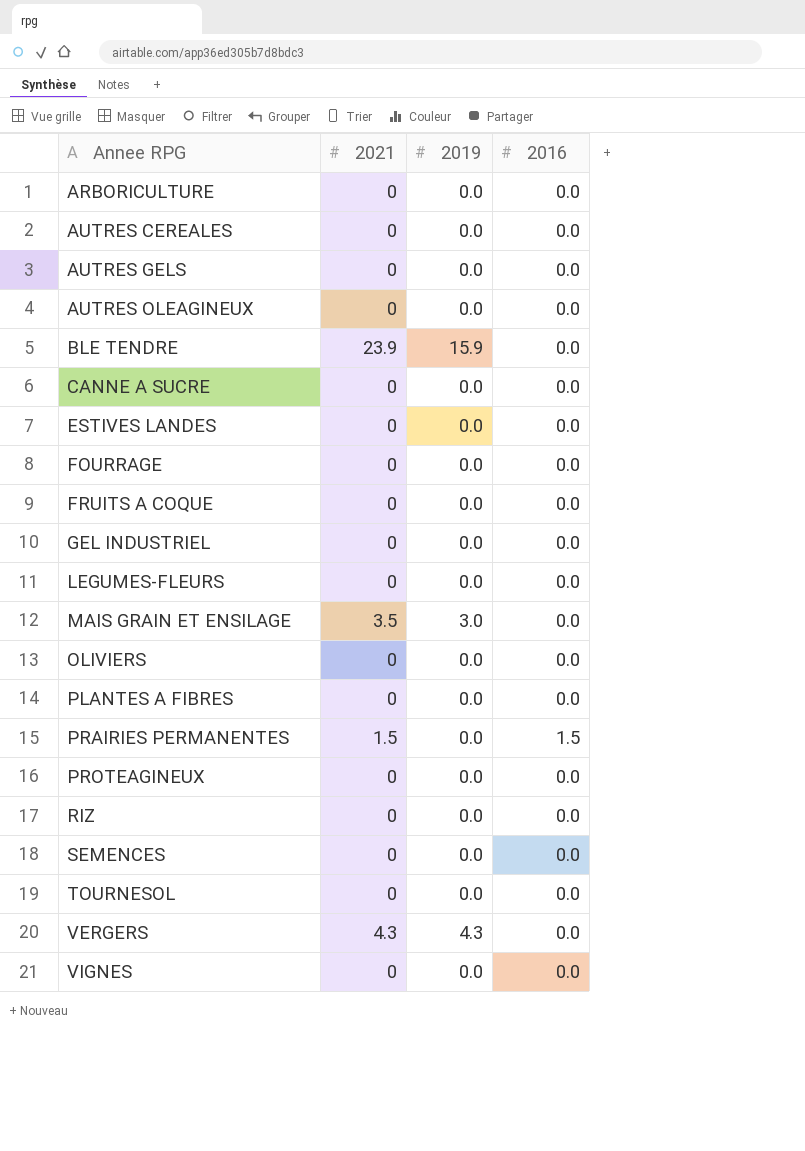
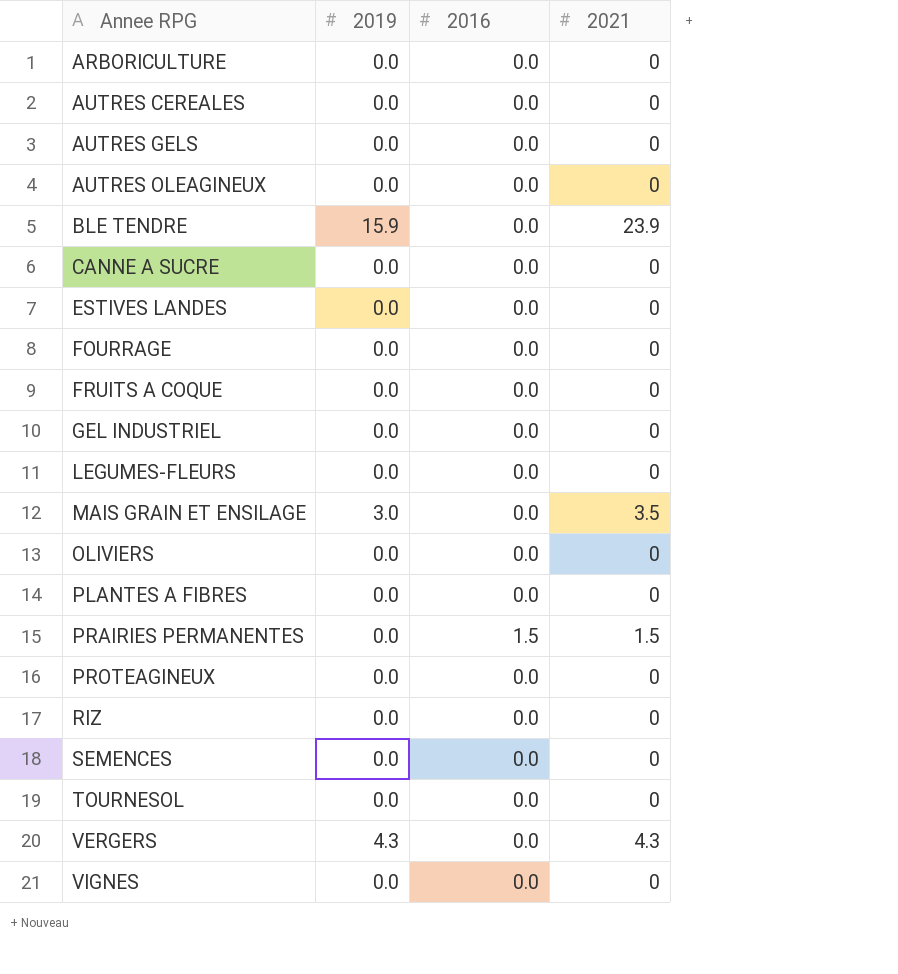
column 2021 | position: 2 -> 4

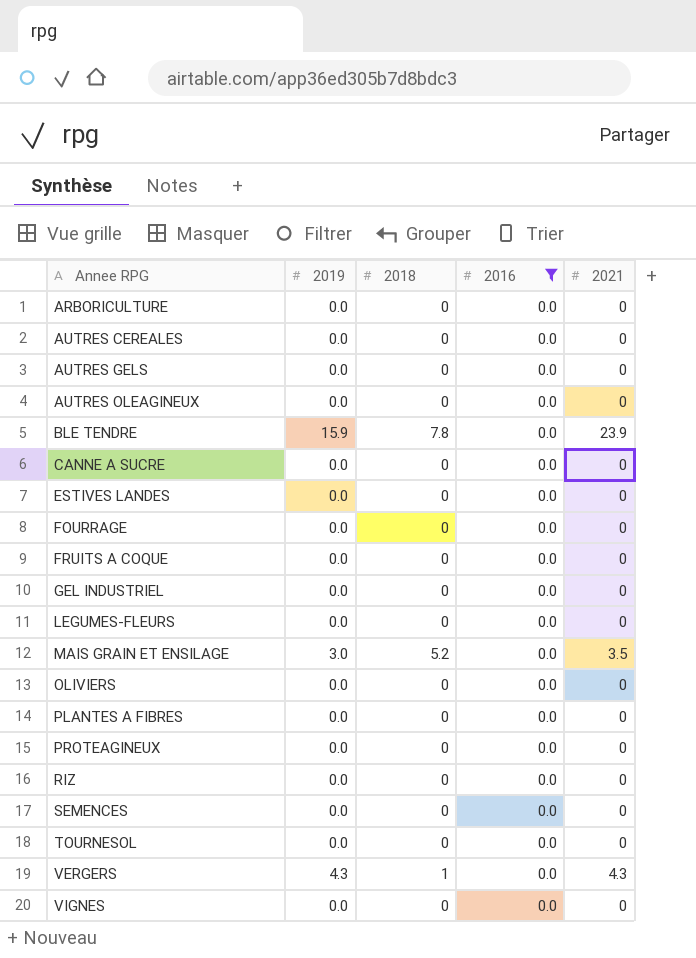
filter: none -> 2016 = 0.0
column 2018 | position: none -> 3

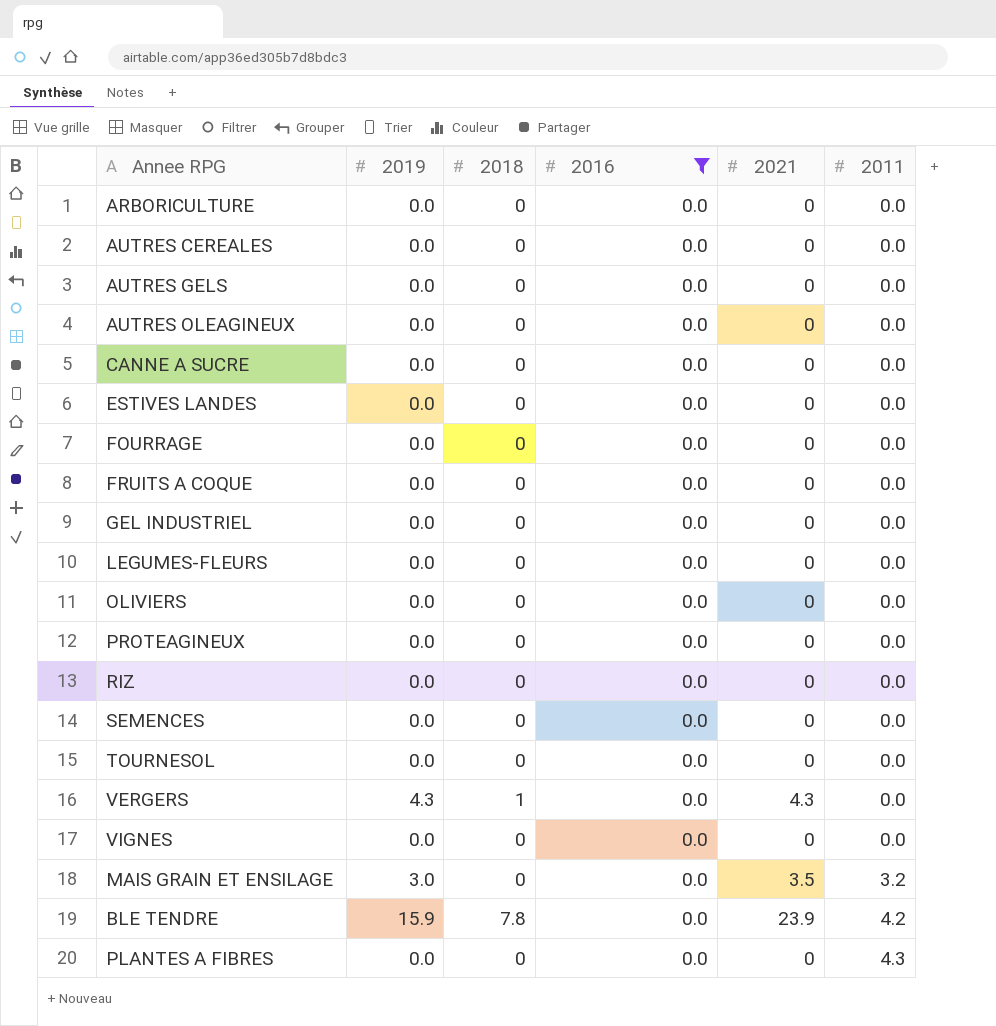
row order: Annee RPG ascending -> 2011 ascending
column 2011 | position: none -> 6
MAIS GRAIN ET ENSILAGE | 2018: 5.2 -> 0

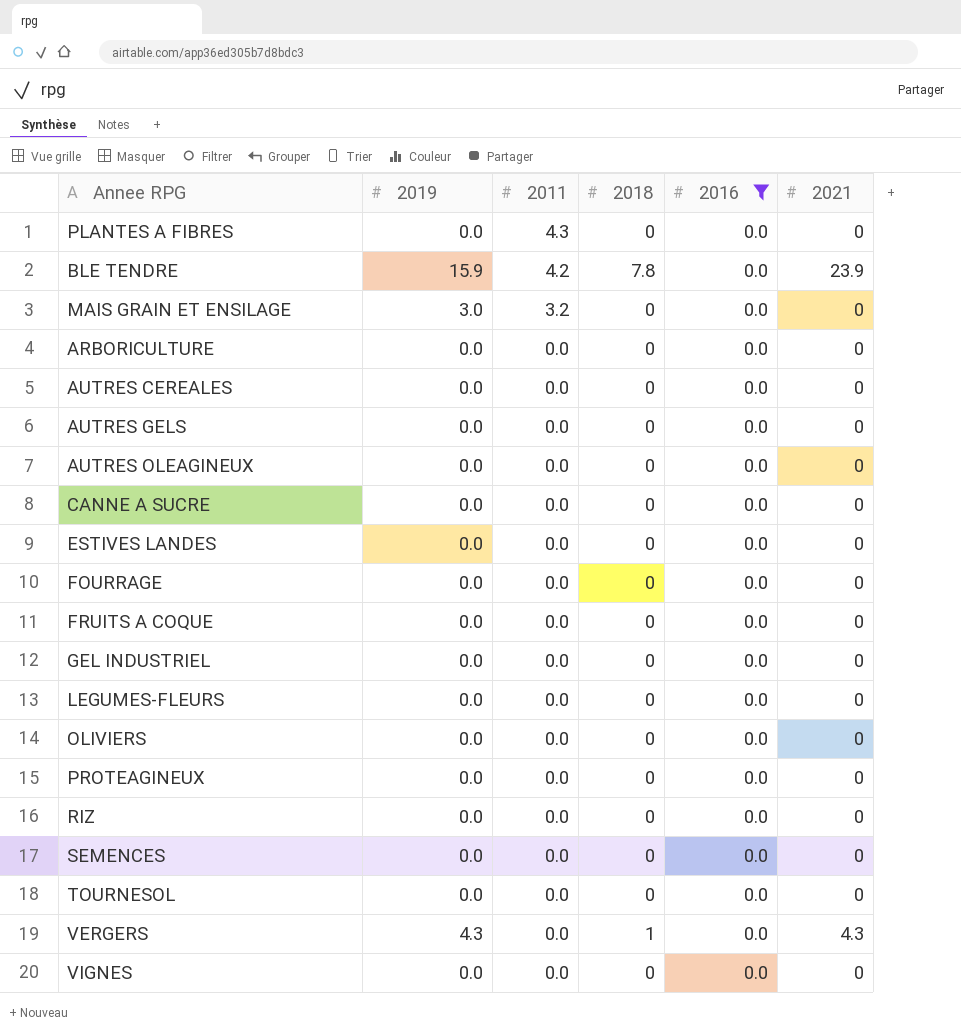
row order: 2011 ascending -> 2011 descending
column 2011 | position: 6 -> 3
MAIS GRAIN ET ENSILAGE | 2021: 3.5 -> 0

